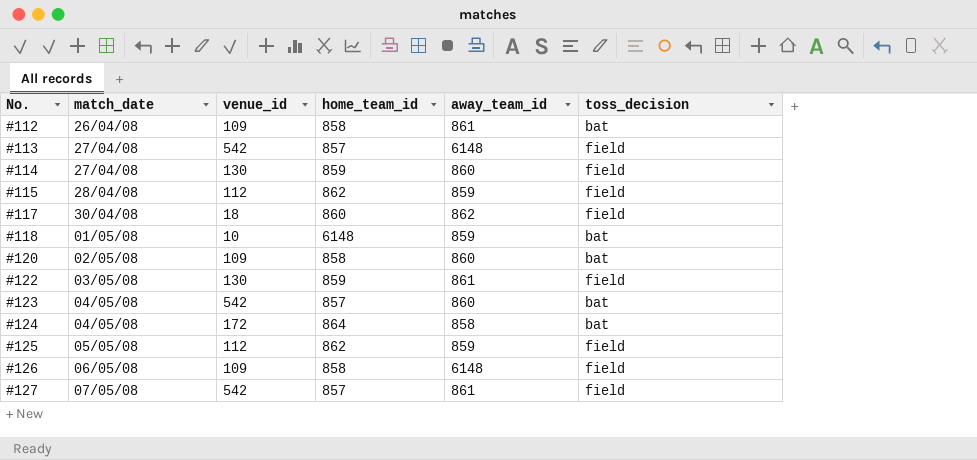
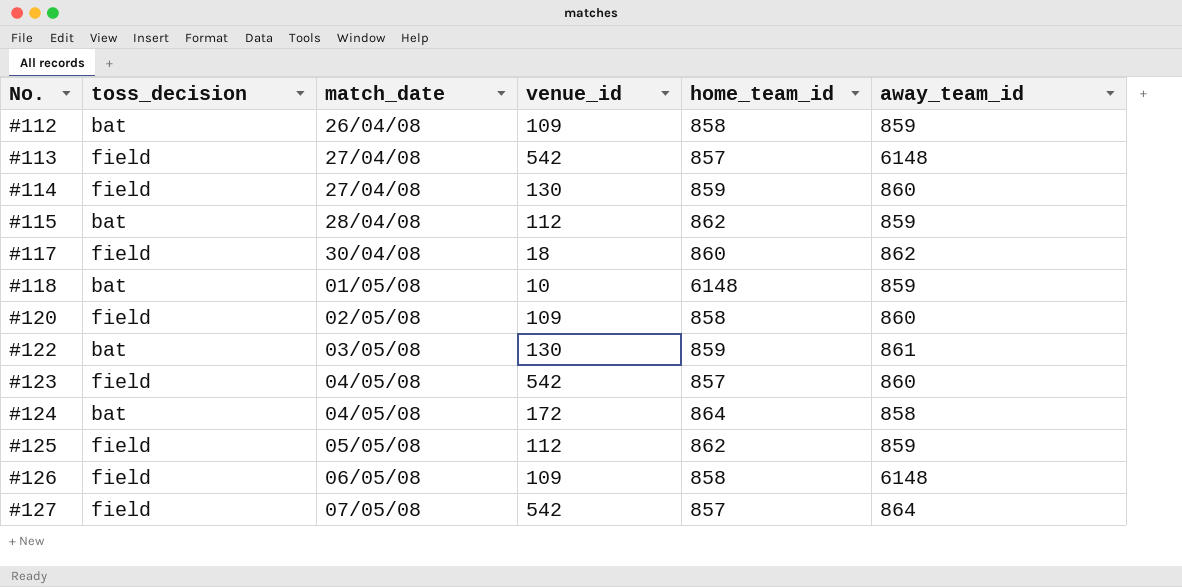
column toss_decision | position: 6 -> 2
#112 | away_team_id: 861 -> 859
#115 | toss_decision: field -> bat
#120 | toss_decision: bat -> field
#122 | toss_decision: field -> bat
#123 | toss_decision: bat -> field
#127 | away_team_id: 861 -> 864

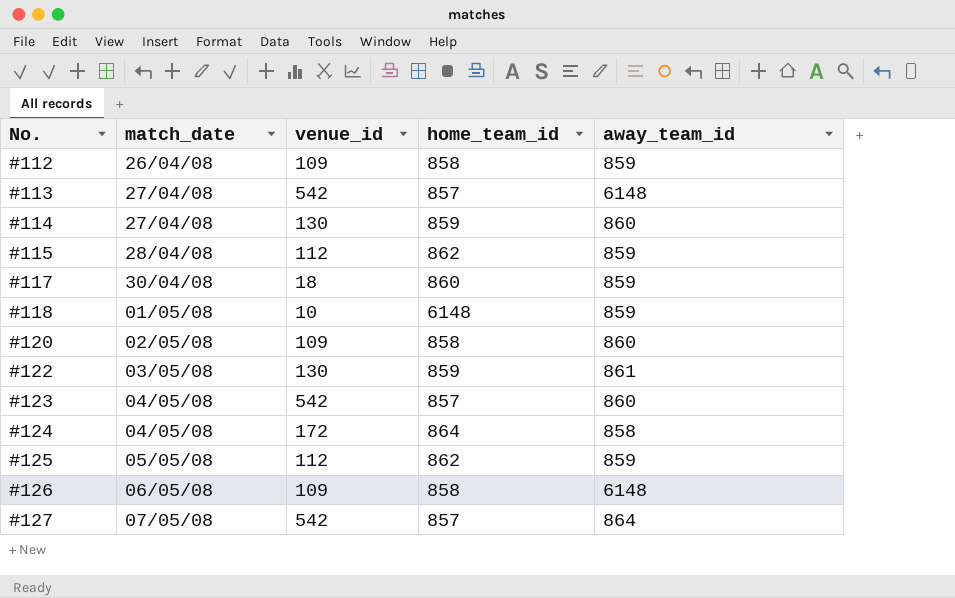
column toss_decision | position: 2 -> none
#117 | away_team_id: 862 -> 859

